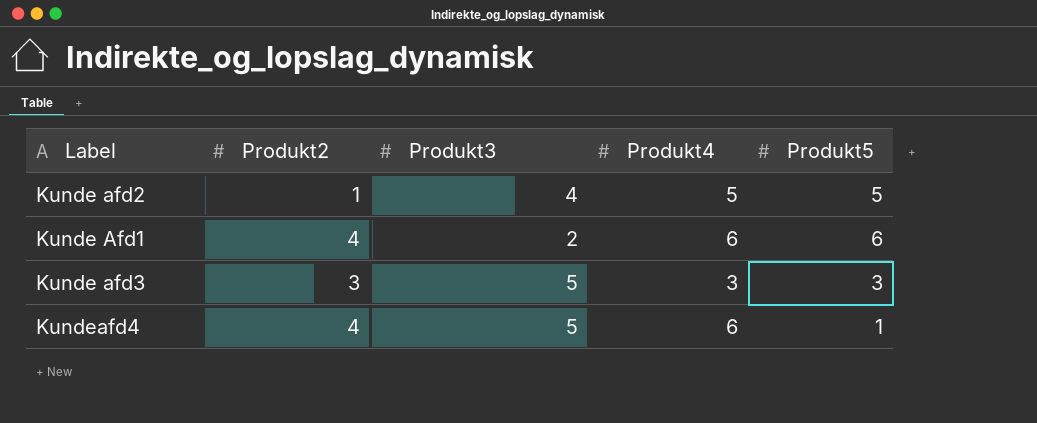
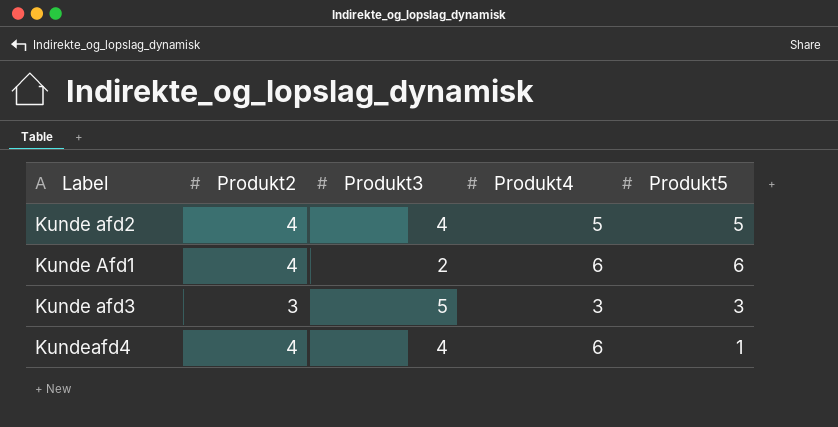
Kunde afd2 | Produkt2: 1 -> 4
Kundeafd4 | Produkt3: 5 -> 4

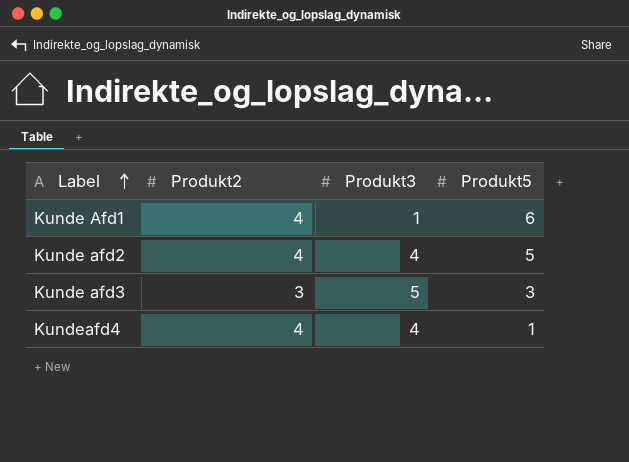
row order: none -> Label ascending
column Produkt4 | position: 4 -> none
Kunde Afd1 | Produkt3: 2 -> 1

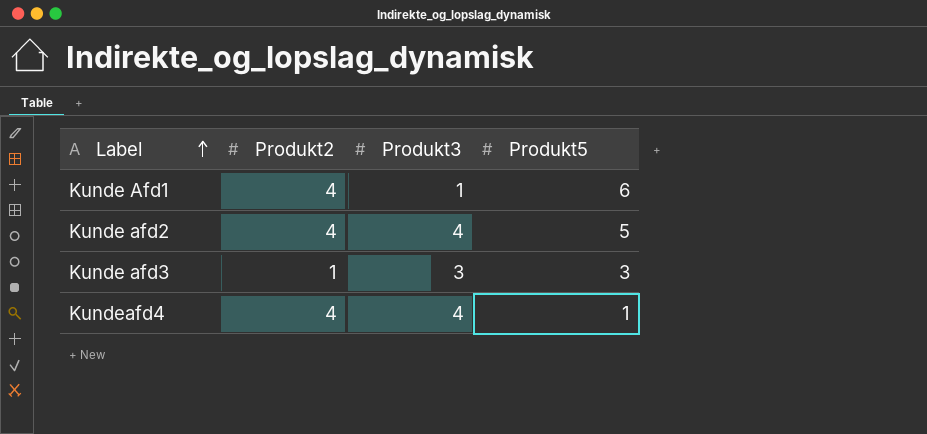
Kunde afd3 | Produkt2: 3 -> 1
Kunde afd3 | Produkt3: 5 -> 3

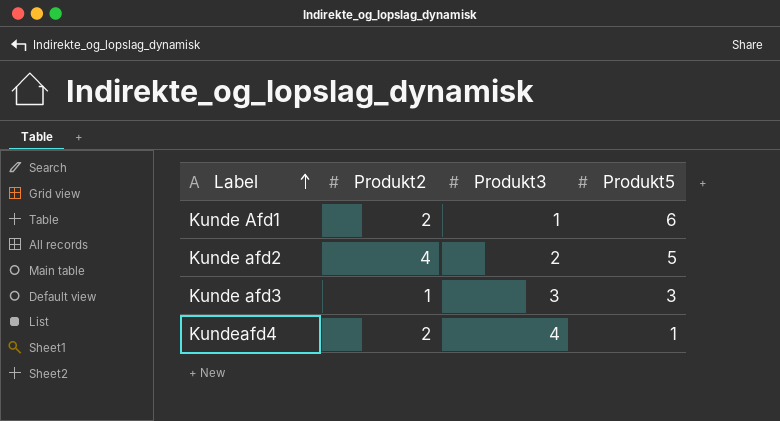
Kunde Afd1 | Produkt2: 4 -> 2
Kunde afd2 | Produkt3: 4 -> 2
Kundeafd4 | Produkt2: 4 -> 2

